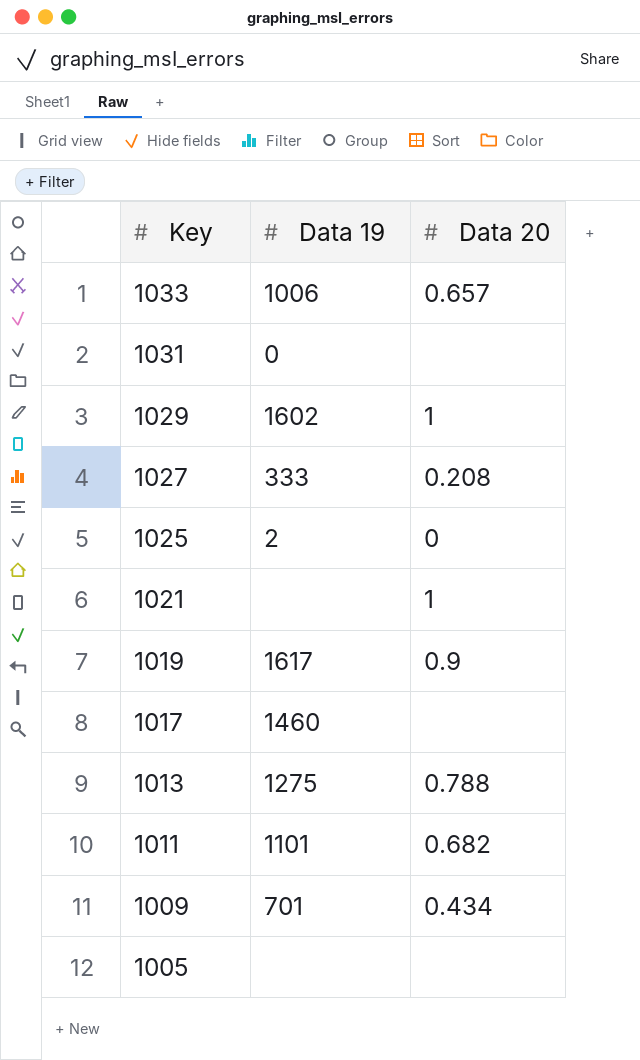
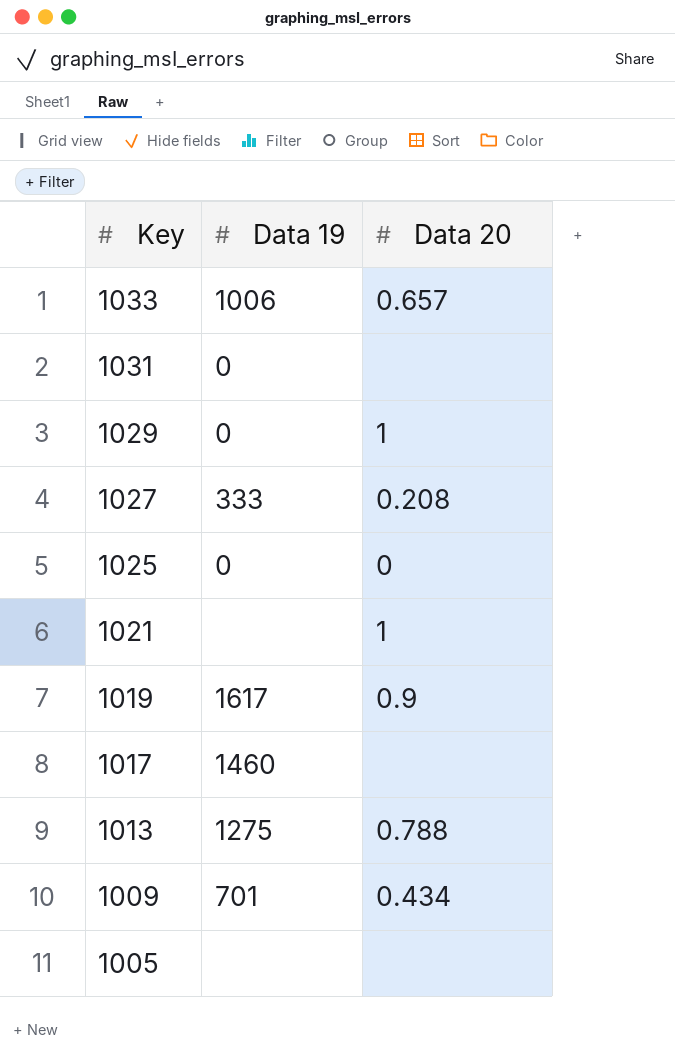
row 1011: 1101 | 0.682 -> none
1029 | Data 19: 1602 -> 0
1025 | Data 19: 2 -> 0

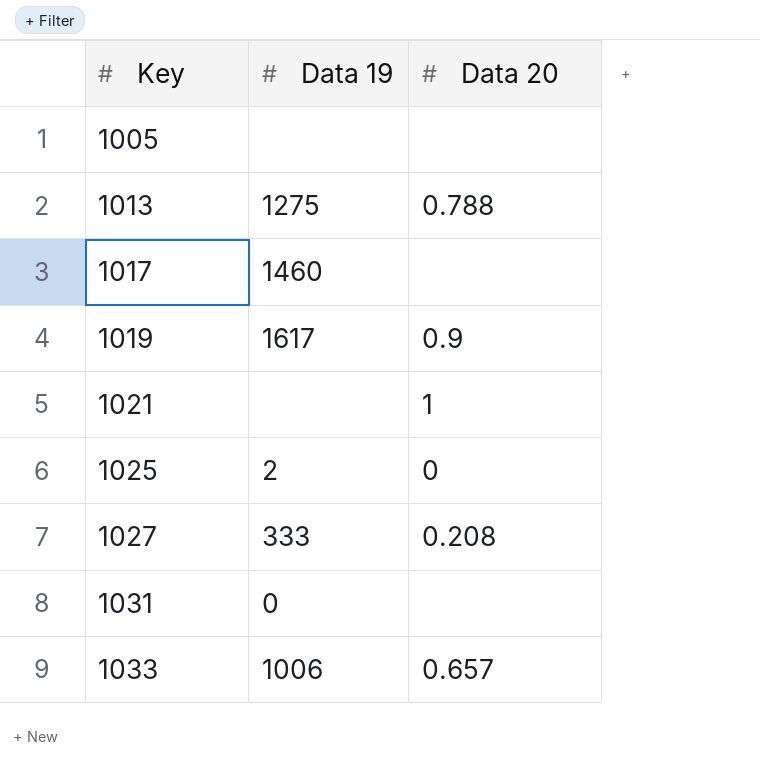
row order: Key descending -> Key ascending
row 1029: 0 | 1 -> none
row 1009: 701 | 0.434 -> none
1025 | Data 19: 0 -> 2

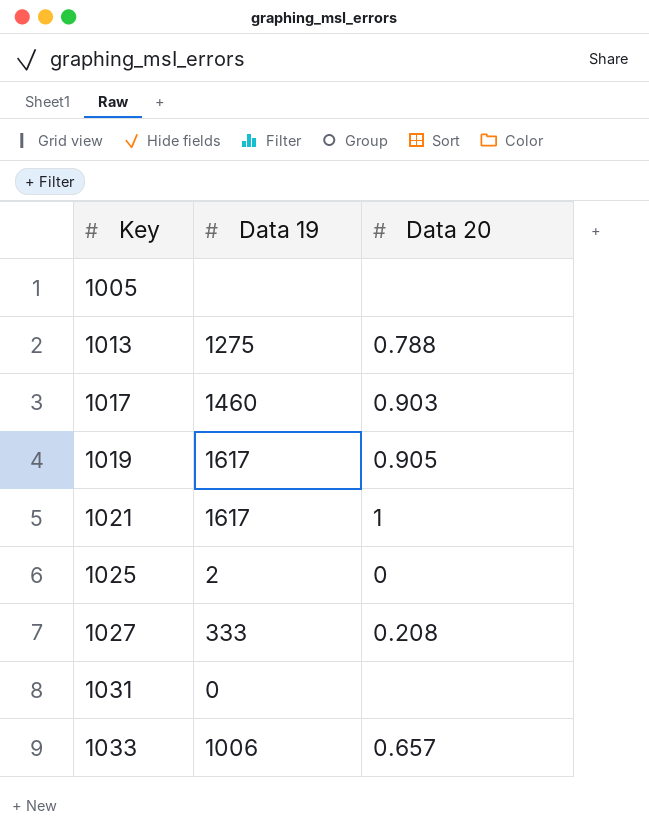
1017 | Data 20: none -> 0.903
1019 | Data 20: 0.9 -> 0.905
1021 | Data 19: none -> 1617

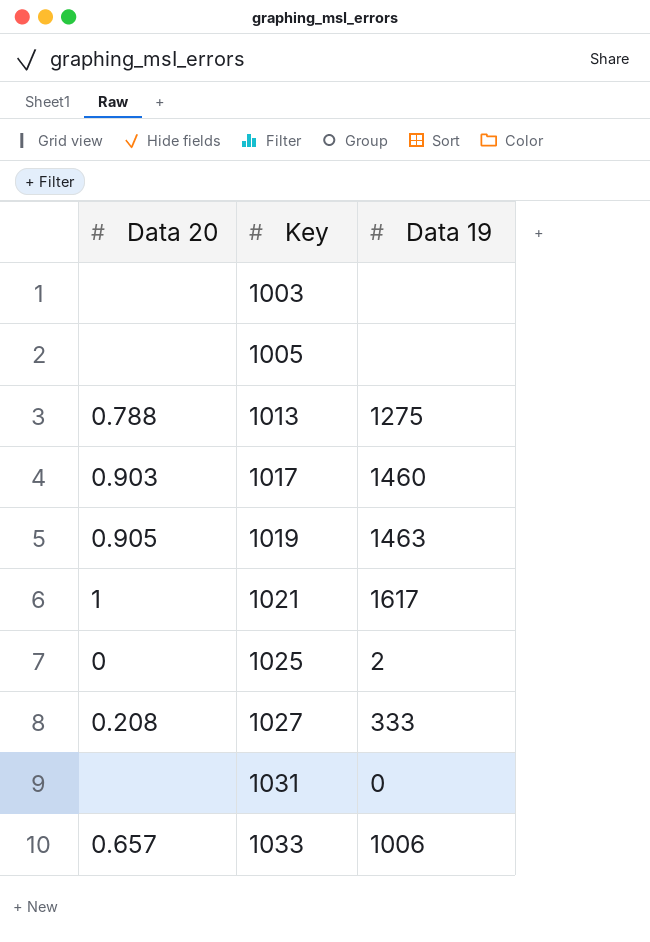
column Data 20 | position: 3 -> 1
row 1003: none -> none | none
1019 | Data 19: 1617 -> 1463

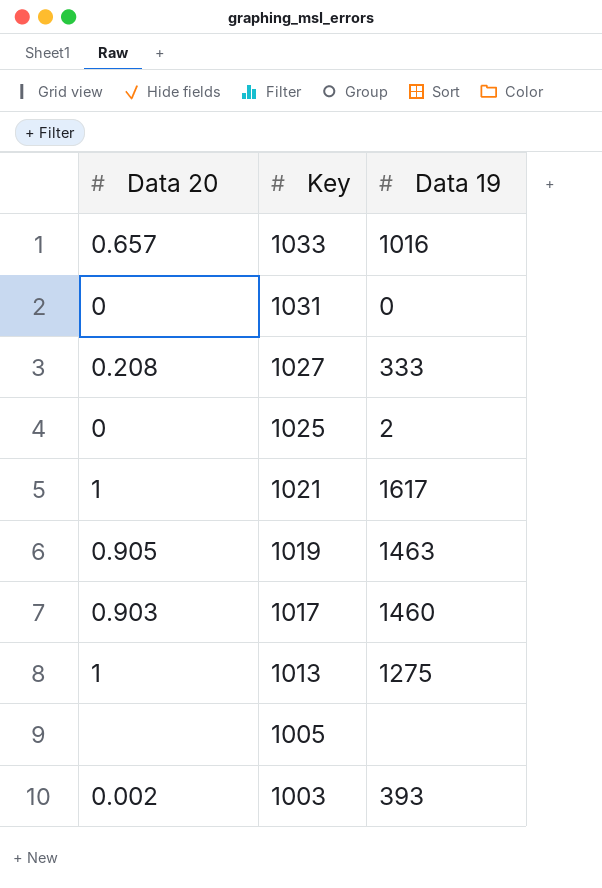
row order: Key ascending -> Key descending
1033 | Data 19: 1006 -> 1016
1031 | Data 20: none -> 0
1013 | Data 20: 0.788 -> 1
1003 | Data 20: none -> 0.002
1003 | Data 19: none -> 393

